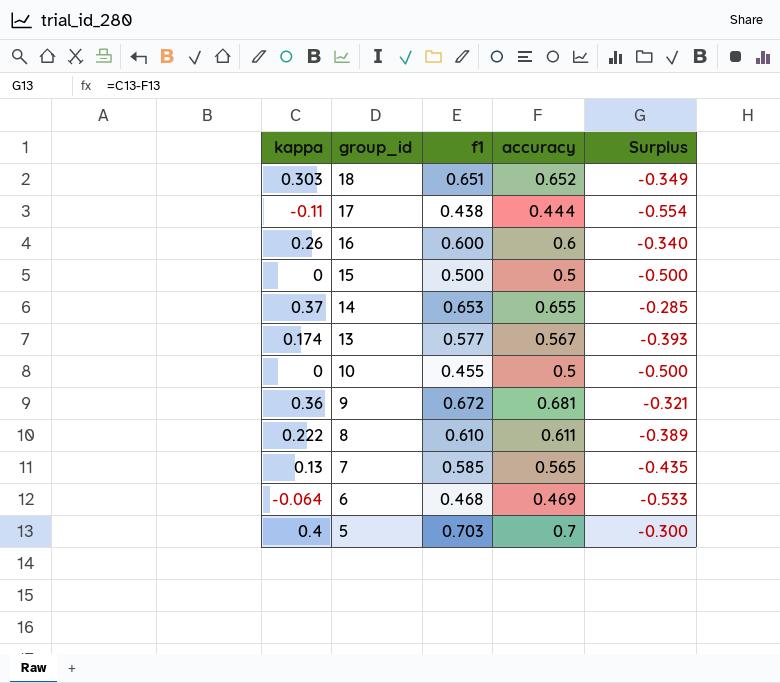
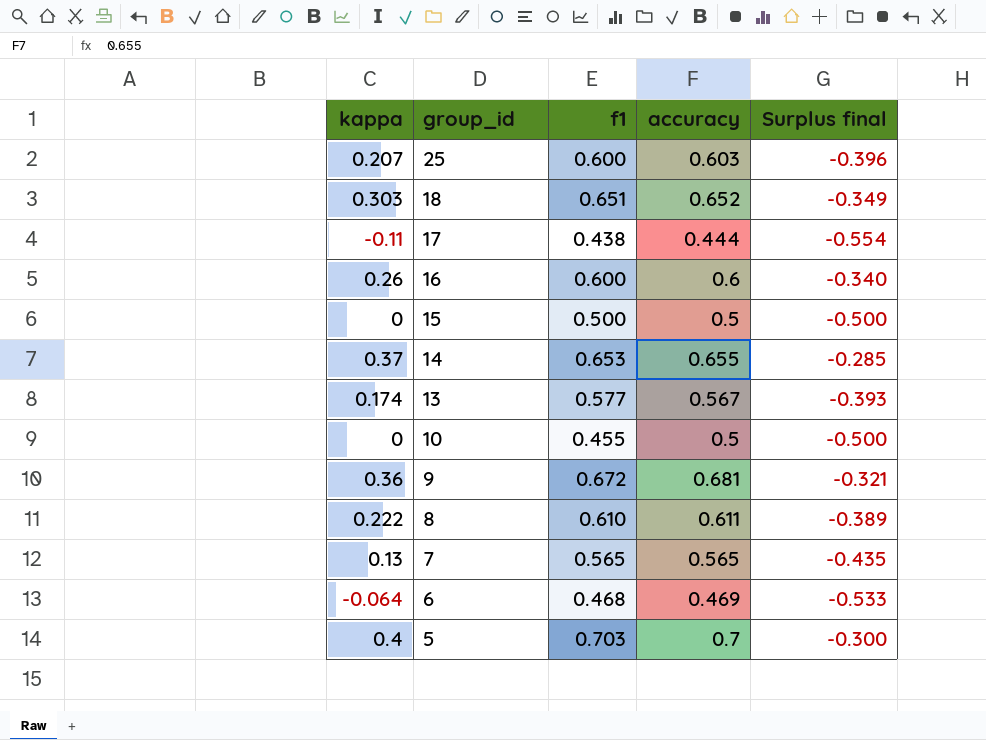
column name: Surplus -> Surplus final
row 25: none -> 0.207 | 0.600 | 0.603 | -0.396
7 | f1: 0.585 -> 0.565

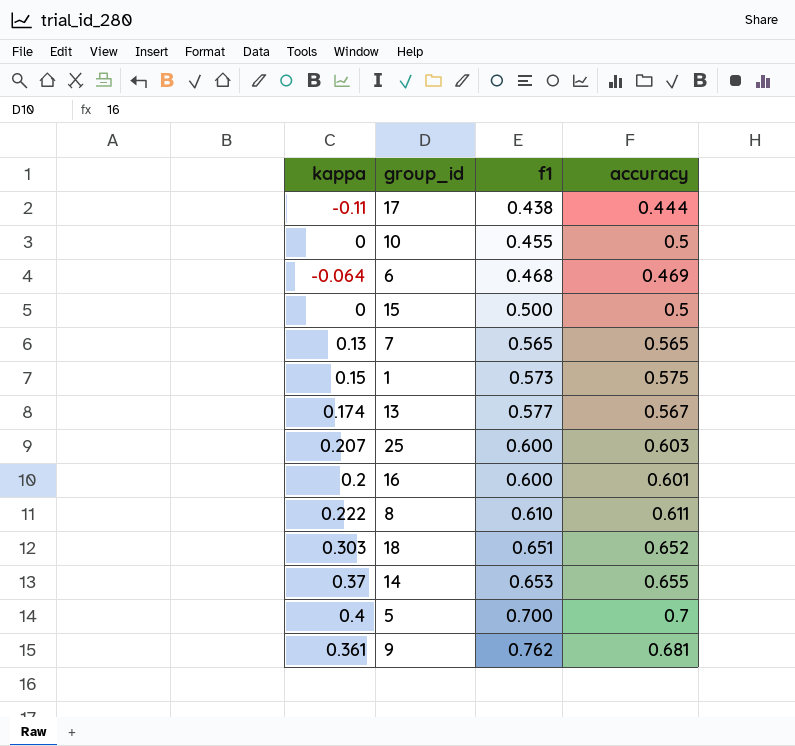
row order: group_id descending -> f1 ascending
column Surplus final | formula: [kappa] - [accuracy] -> none
row 1: none -> 0.15 | 0.573 | 0.575
16 | kappa: 0.26 -> 0.2
16 | accuracy: 0.6 -> 0.601
5 | f1: 0.703 -> 0.700
9 | kappa: 0.36 -> 0.361
9 | f1: 0.672 -> 0.762

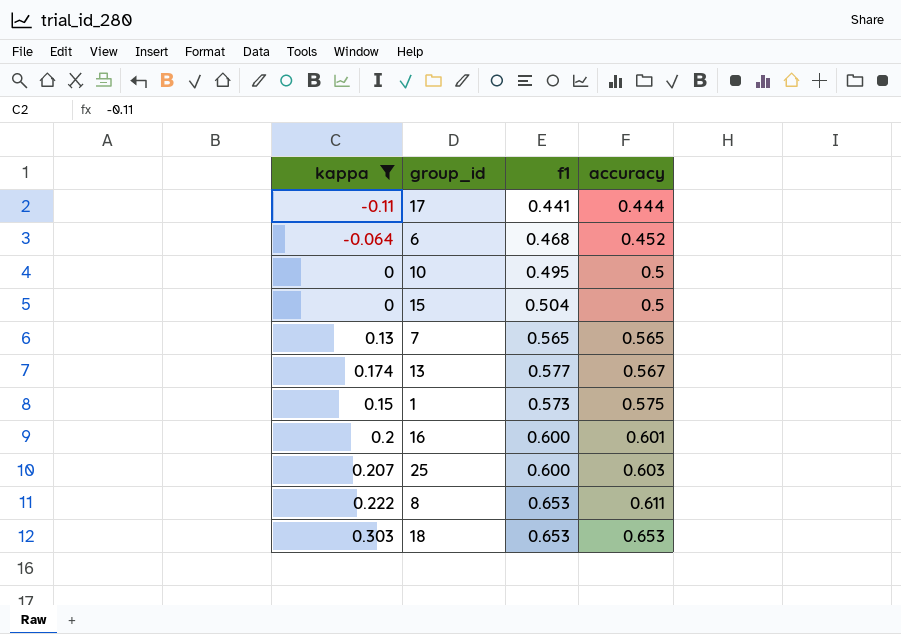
filter: none -> kappa <= 0.303
row order: f1 ascending -> accuracy ascending
17 | f1: 0.438 -> 0.441
6 | accuracy: 0.469 -> 0.452
10 | f1: 0.455 -> 0.495
15 | f1: 0.500 -> 0.504
8 | f1: 0.610 -> 0.653
18 | f1: 0.651 -> 0.653
18 | accuracy: 0.652 -> 0.653

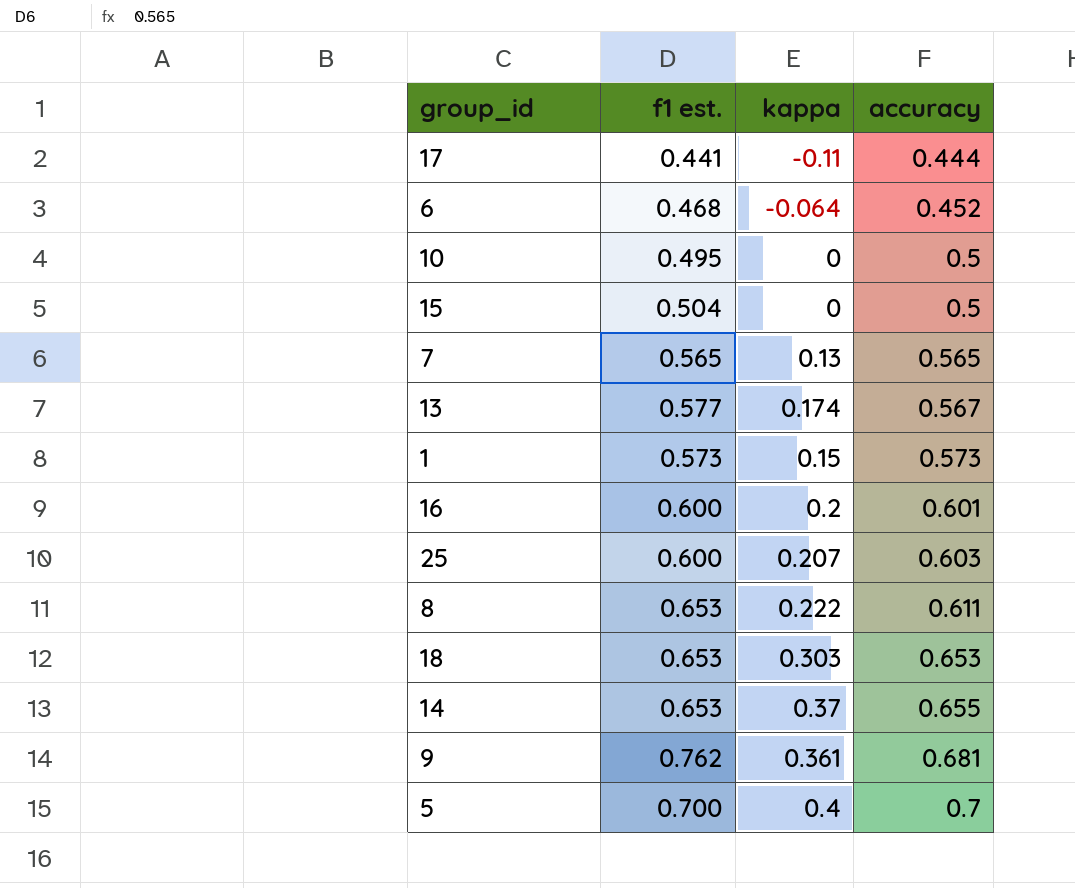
filter: kappa <= 0.303 -> none
column name: f1 -> f1 est.
column kappa | position: 1 -> 3
1 | accuracy: 0.575 -> 0.573

